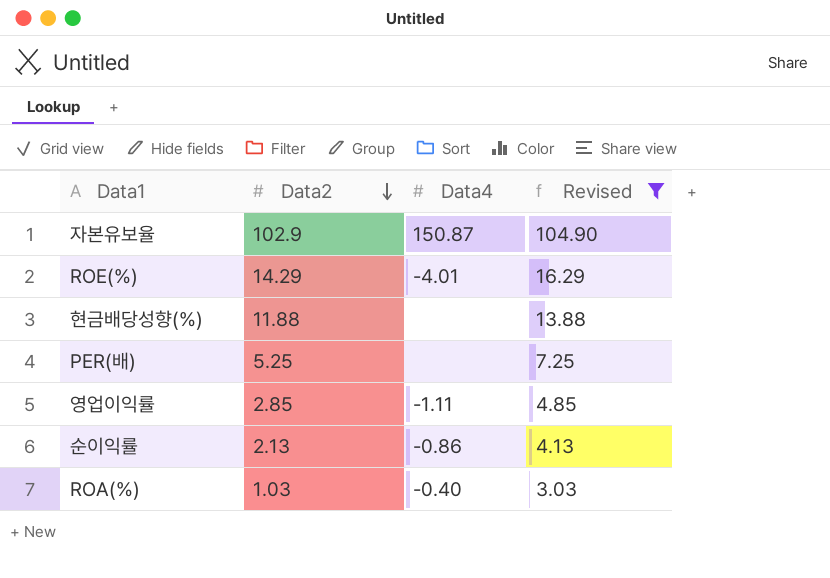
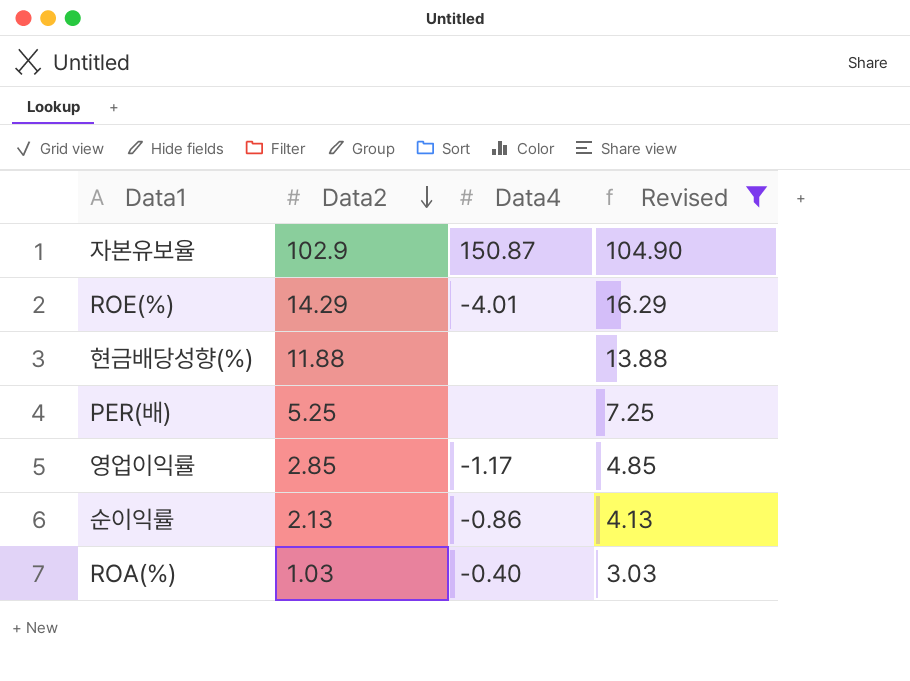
영업이익률 | Data4: -1.11 -> -1.17

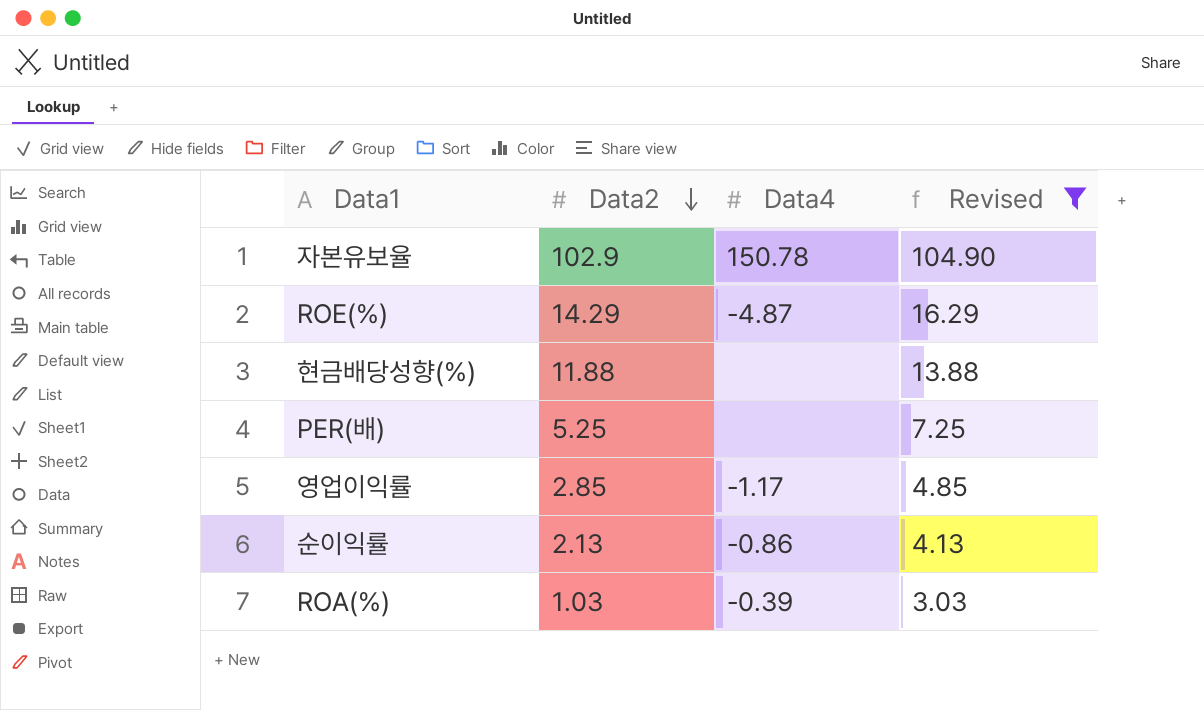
자본유보율 | Data4: 150.87 -> 150.78
ROE(%) | Data4: -4.01 -> -4.87
ROA(%) | Data4: -0.40 -> -0.39

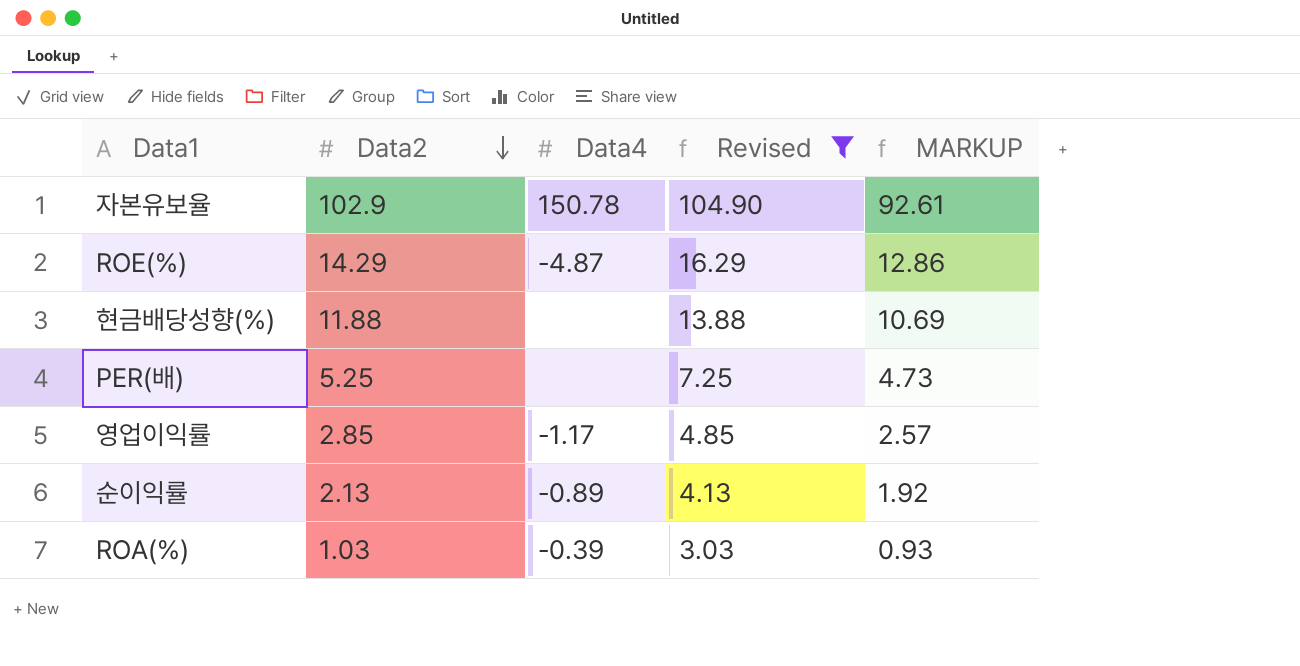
column MARKUP | formula: none -> [Data2] * 0.9
순이익률 | Data4: -0.86 -> -0.89

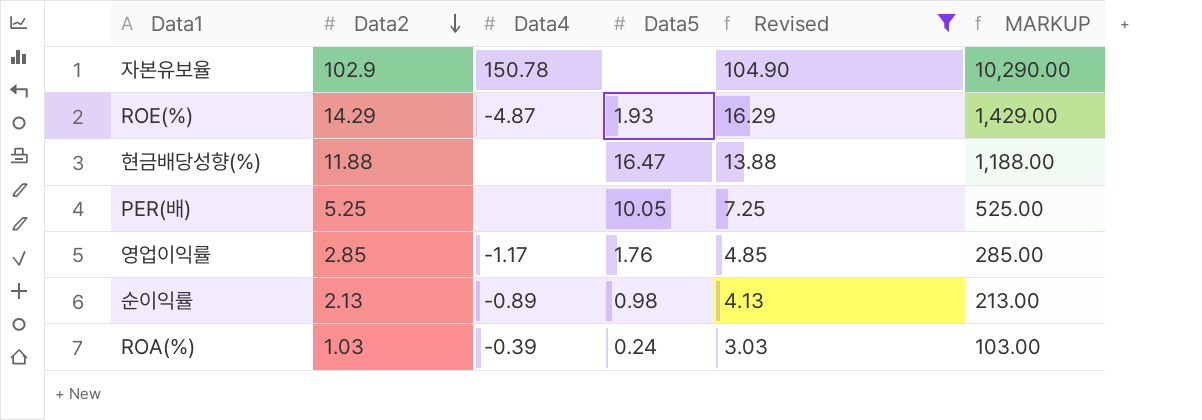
column Data5 | position: none -> 4
column MARKUP | formula: [Data2] * 0.9 -> [Data2] * 100

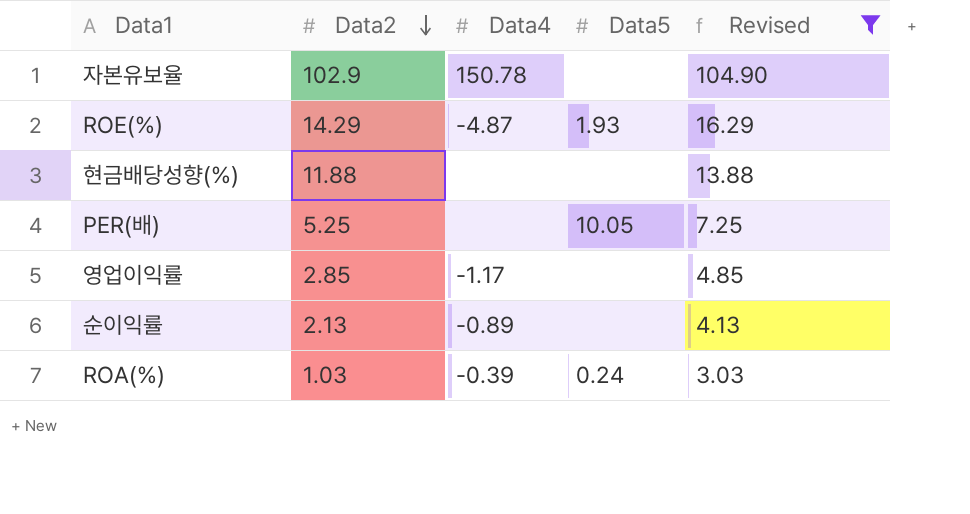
column MARKUP | formula: [Data2] * 100 -> none
현금배당성향(%) | Data5: 16.47 -> none
영업이익률 | Data5: 1.76 -> none
순이익률 | Data5: 0.98 -> none

